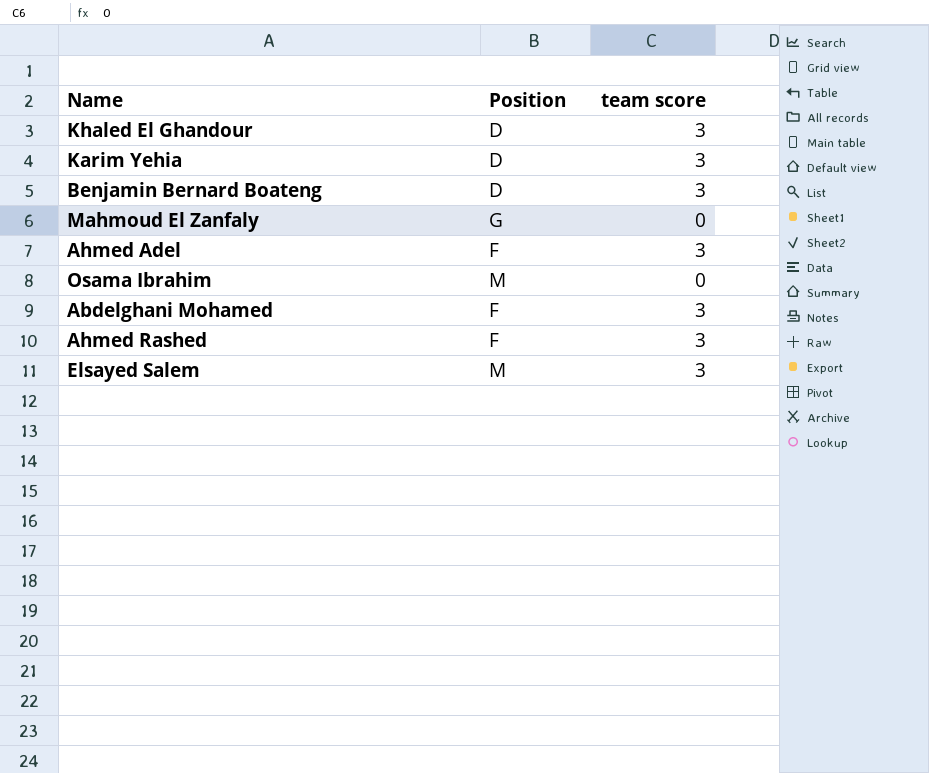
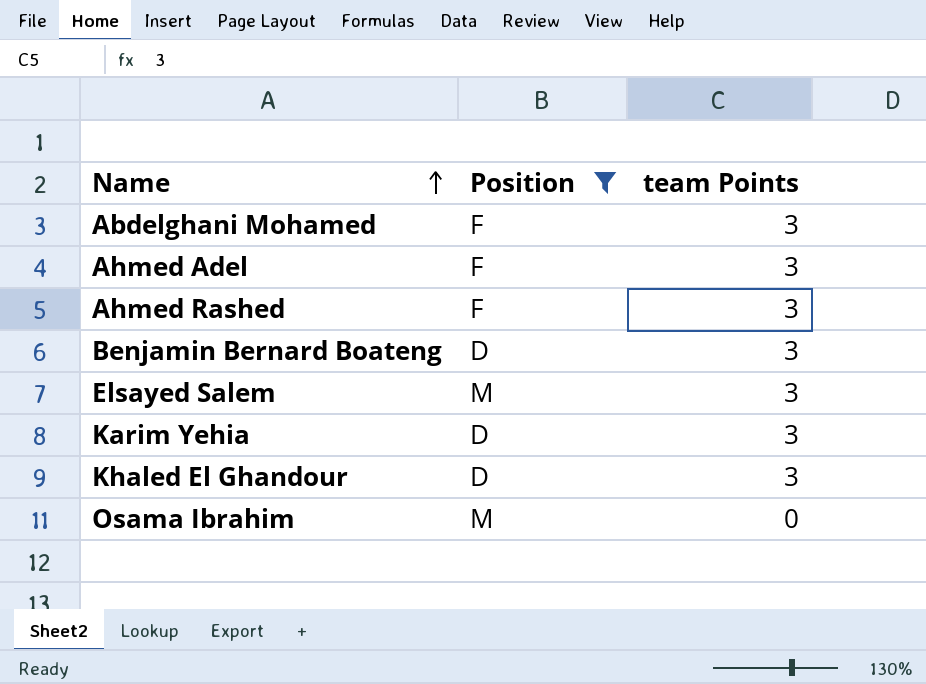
filter: none -> Position != G
row order: none -> Name ascending
column name: team score -> team Points

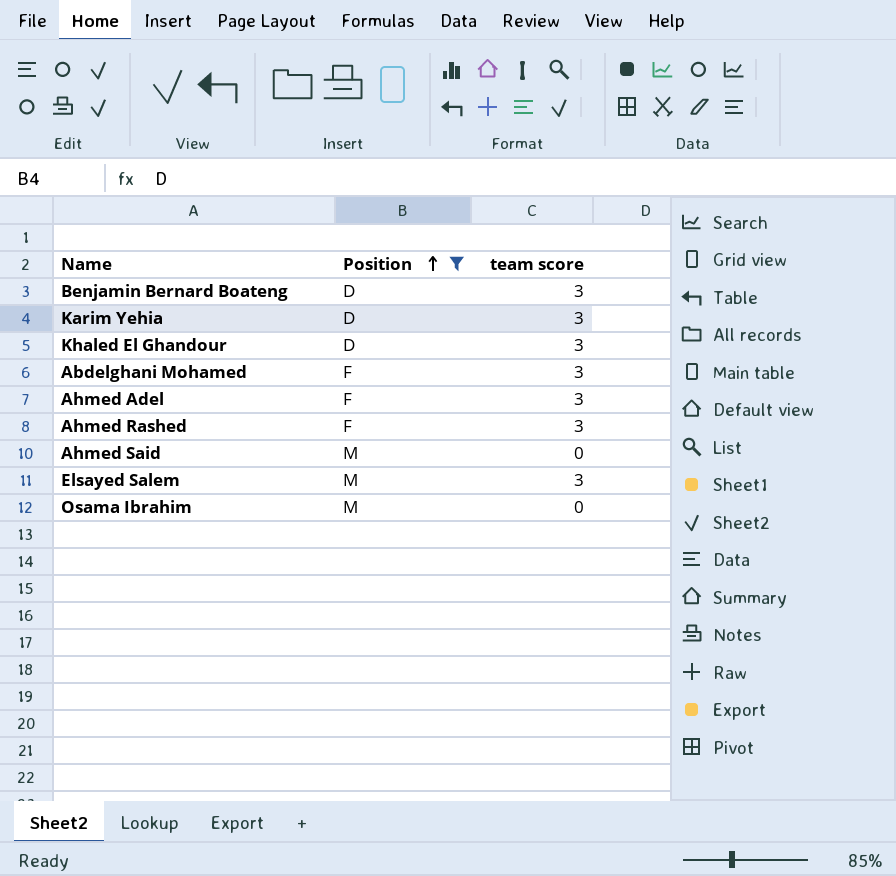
row order: Name ascending -> Position ascending
column name: team Points -> team score
row Ahmed Said: none -> M | 0

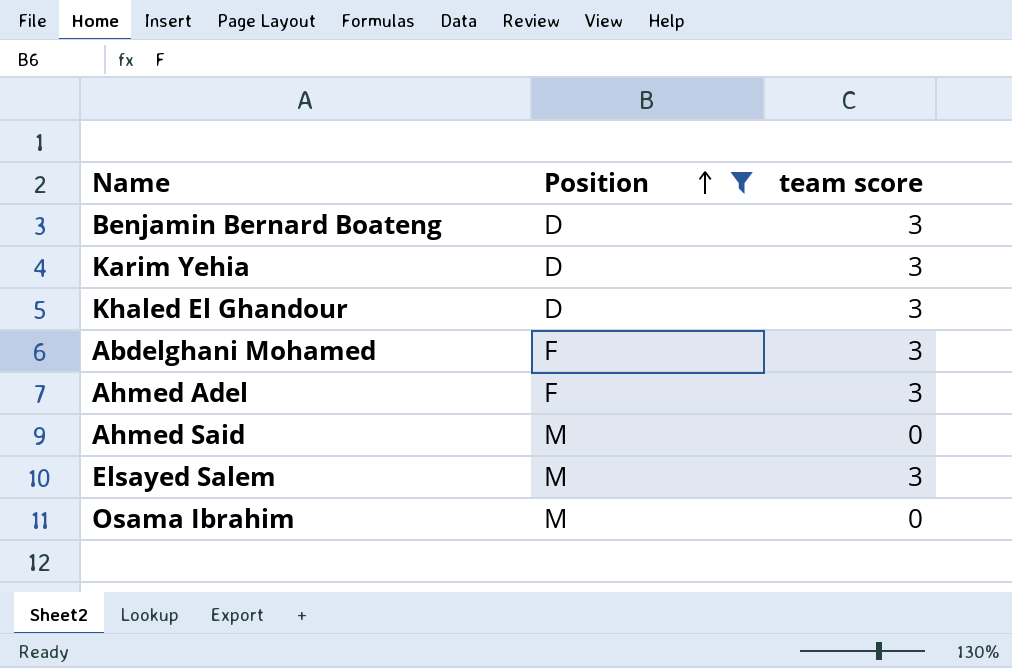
row Ahmed Rashed: F | 3 -> none

